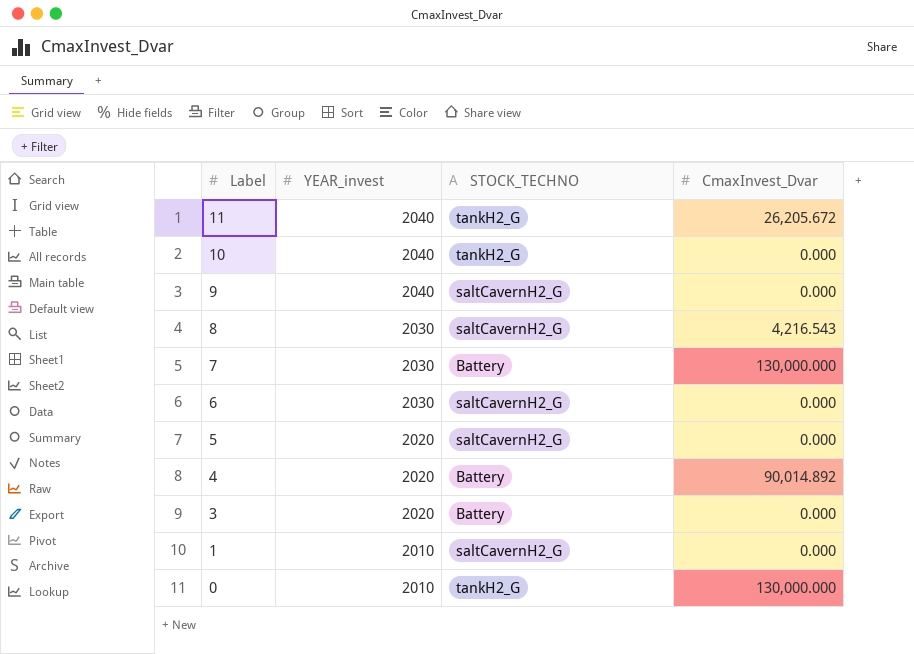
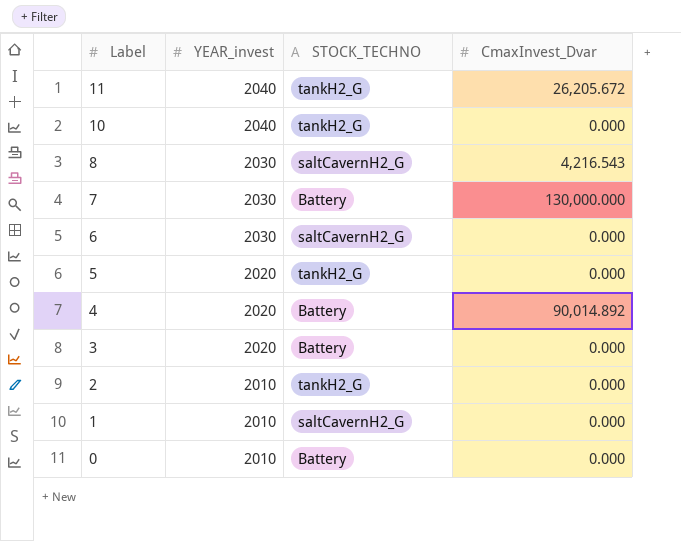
row 9: 2040 | saltCavernH2_G | 0.000 -> none
5 | STOCK_TECHNO: saltCavernH2_G -> tankH2_G
row 2: none -> 2010 | tankH2_G | 0.000
0 | STOCK_TECHNO: tankH2_G -> Battery
0 | CmaxInvest_Dvar: 130,000.000 -> 0.000

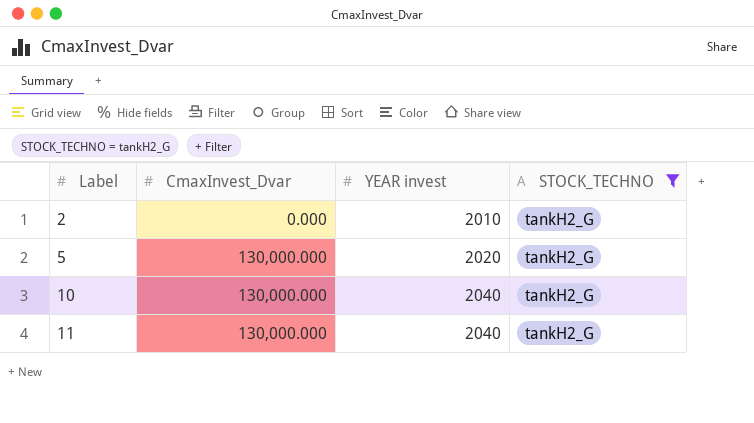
filter: none -> STOCK_TECHNO = tankH2_G
row order: Label descending -> Label ascending
column CmaxInvest_Dvar | position: 4 -> 2
column name: YEAR_invest -> YEAR invest
5 | CmaxInvest_Dvar: 0.000 -> 130,000.000
10 | CmaxInvest_Dvar: 0.000 -> 130,000.000
11 | CmaxInvest_Dvar: 26,205.672 -> 130,000.000

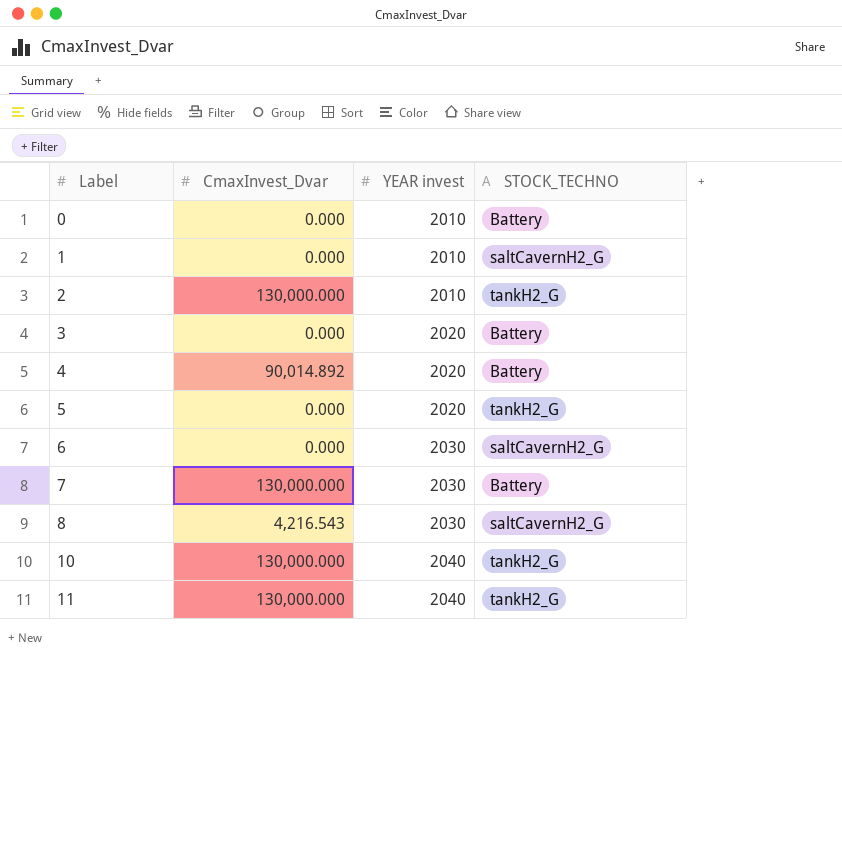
filter: STOCK_TECHNO = tankH2_G -> none
2 | CmaxInvest_Dvar: 0.000 -> 130,000.000
5 | CmaxInvest_Dvar: 130,000.000 -> 0.000

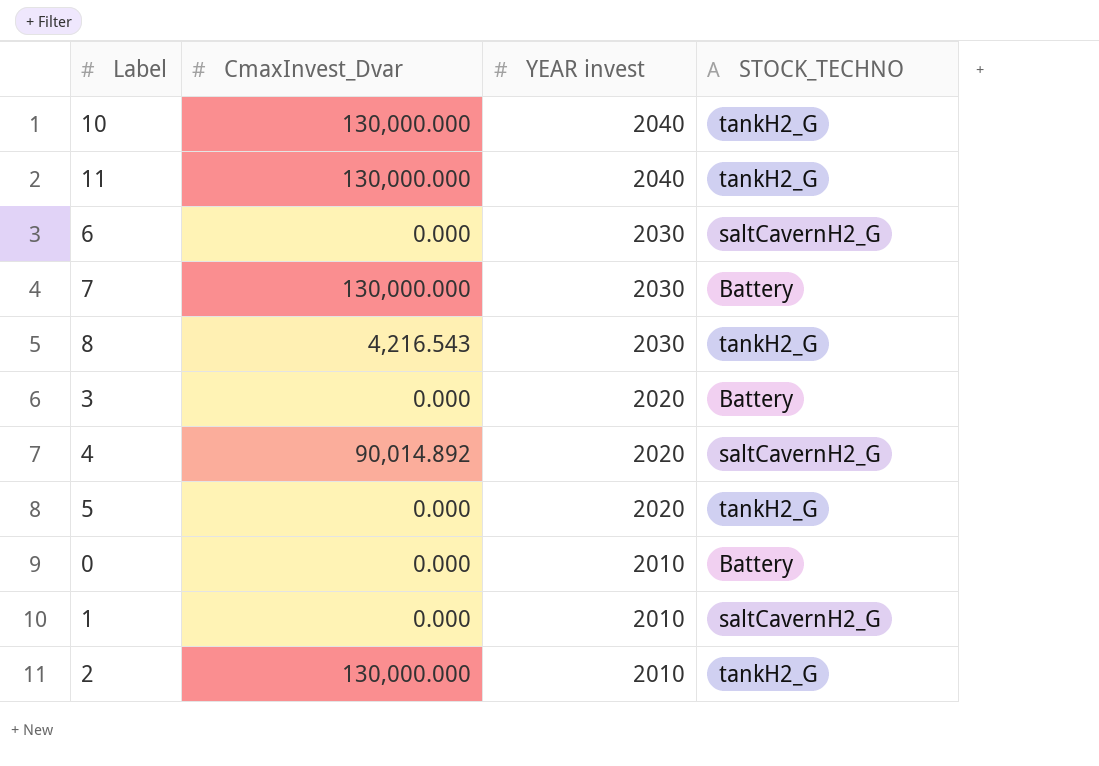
row order: Label ascending -> YEAR invest descending
8 | STOCK_TECHNO: saltCavernH2_G -> tankH2_G
4 | STOCK_TECHNO: Battery -> saltCavernH2_G

